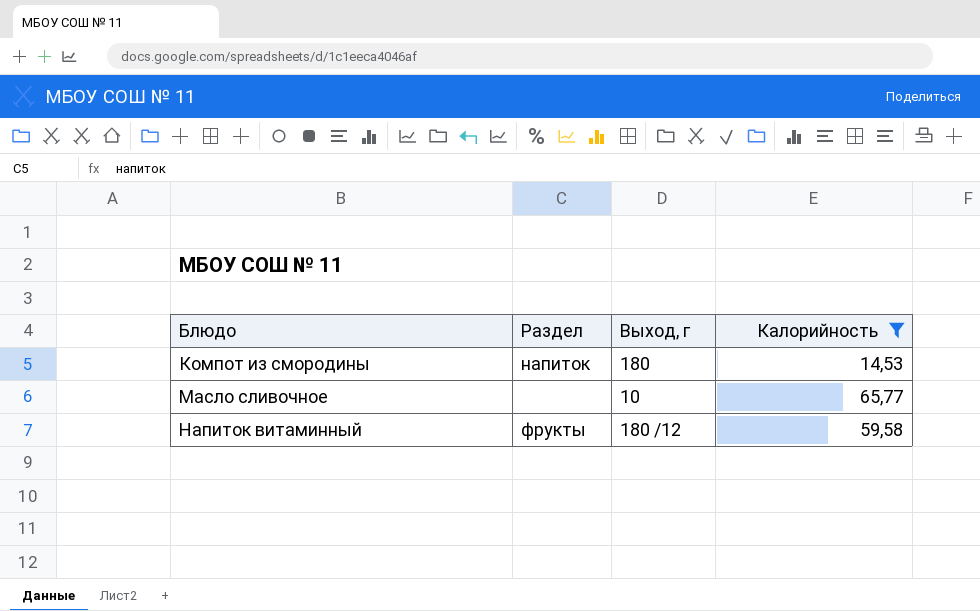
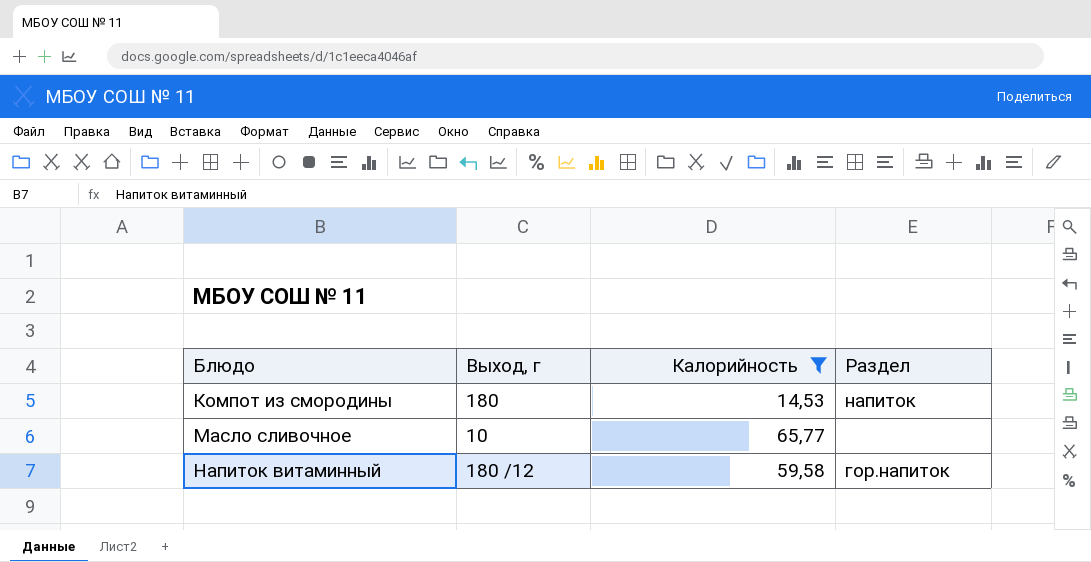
column Раздел | position: 2 -> 4
Напиток витаминный | Раздел: фрукты -> гор.напиток

